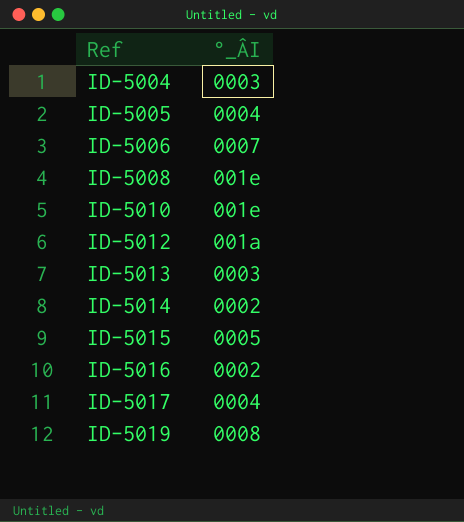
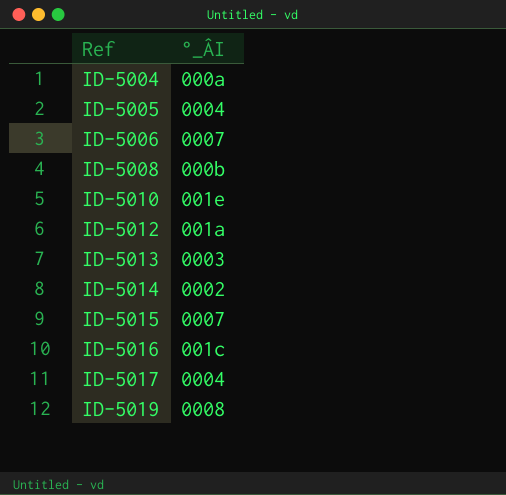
ID-5004 | °_ÂI: 0003 -> 000a
ID-5008 | °_ÂI: 001e -> 000b
ID-5015 | °_ÂI: 0005 -> 0007
ID-5016 | °_ÂI: 0002 -> 001c

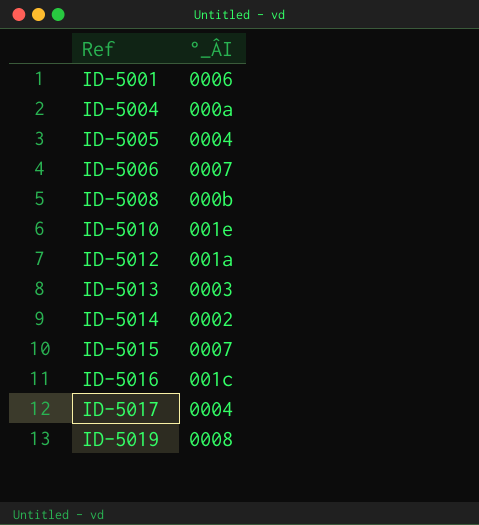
row ID-5001: none -> 0006

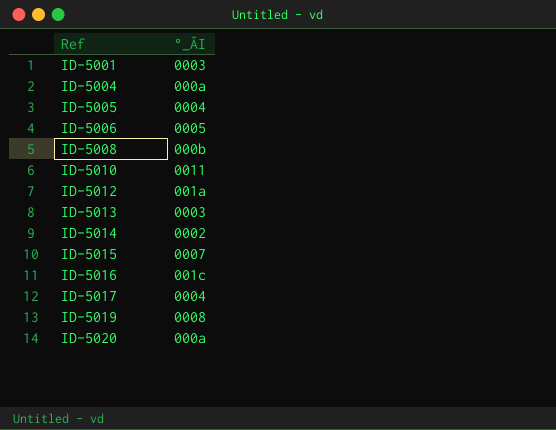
ID-5001 | °_ÂI: 0006 -> 0003
ID-5006 | °_ÂI: 0007 -> 0005
ID-5010 | °_ÂI: 001e -> 0011
row ID-5020: none -> 000a

